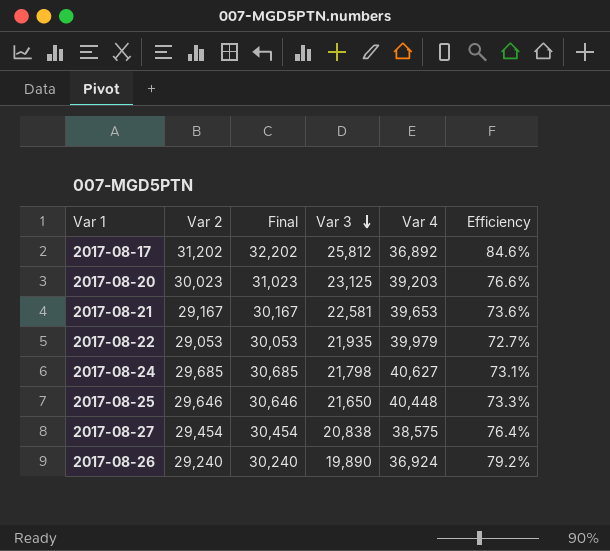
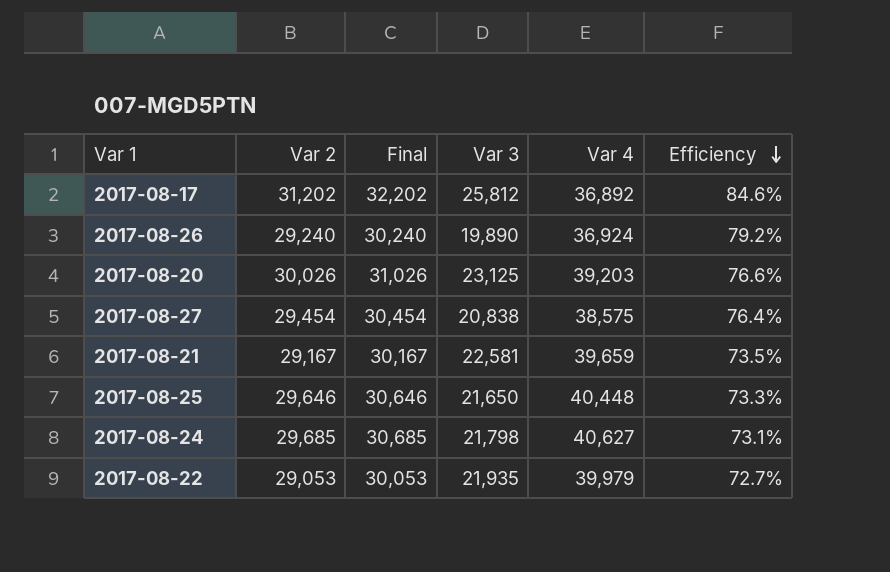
row order: Var 3 descending -> Efficiency descending
2017-08-20 | Var 2: 30,023 -> 30,026
2017-08-20 | Final: 31,023 -> 31,026
2017-08-21 | Var 4: 39,653 -> 39,659
2017-08-21 | Efficiency: 73.6% -> 73.5%

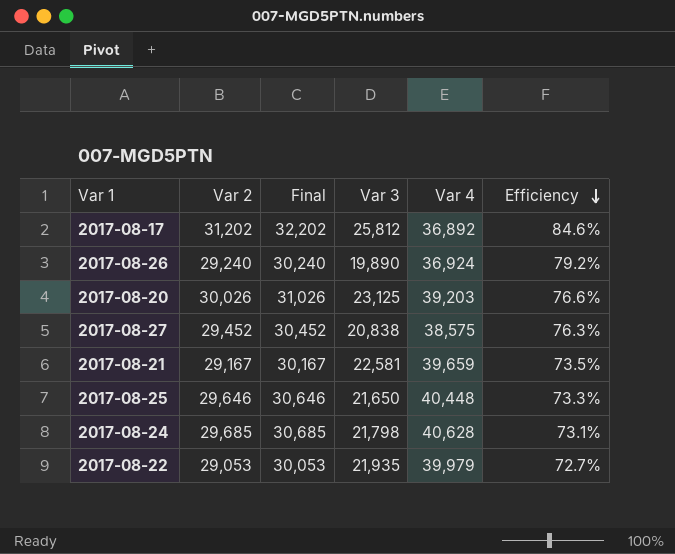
2017-08-27 | Var 2: 29,454 -> 29,452
2017-08-27 | Final: 30,454 -> 30,452
2017-08-27 | Efficiency: 76.4% -> 76.3%
2017-08-24 | Var 4: 40,627 -> 40,628

